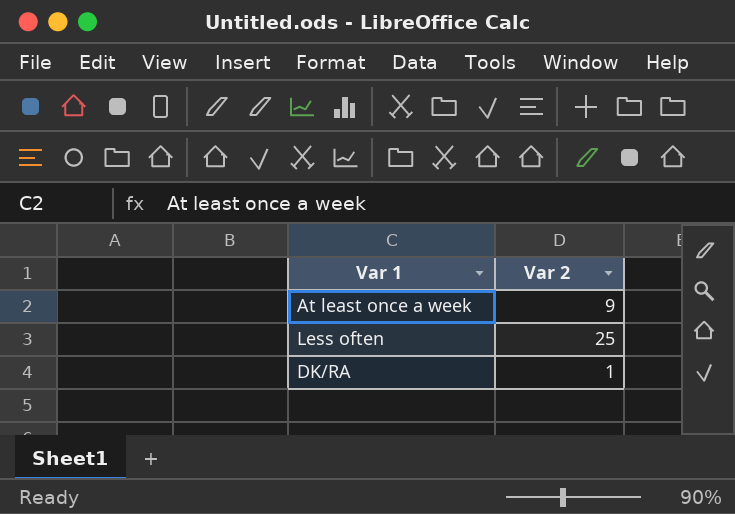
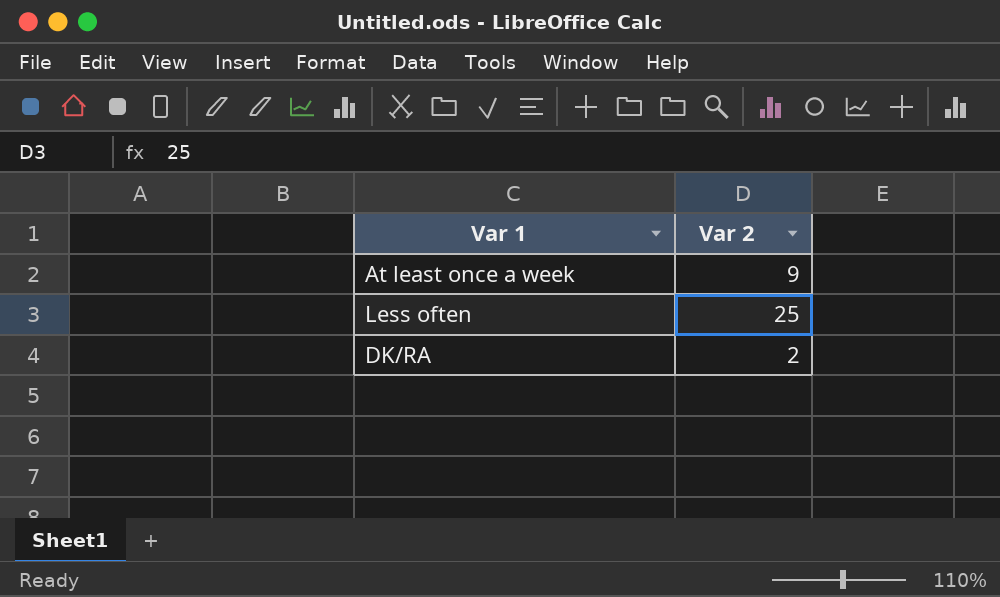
DK/RA | Var 2: 1 -> 2

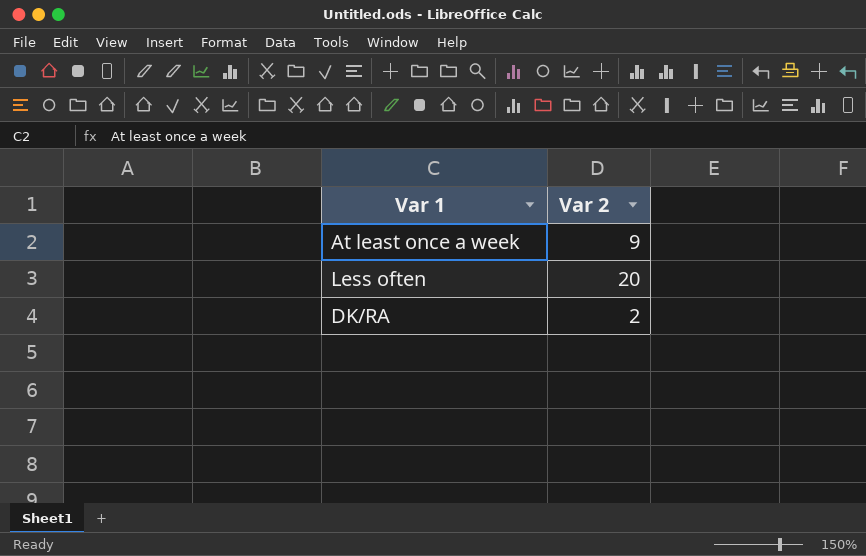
Less often | Var 2: 25 -> 20

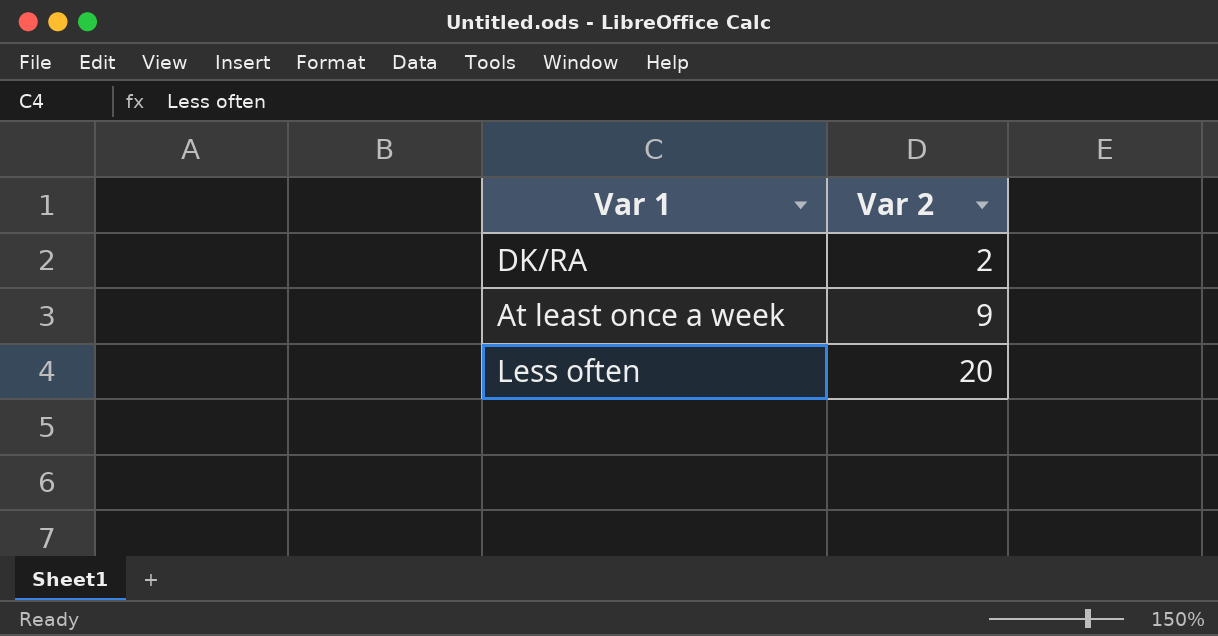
row order: none -> Var 2 ascending

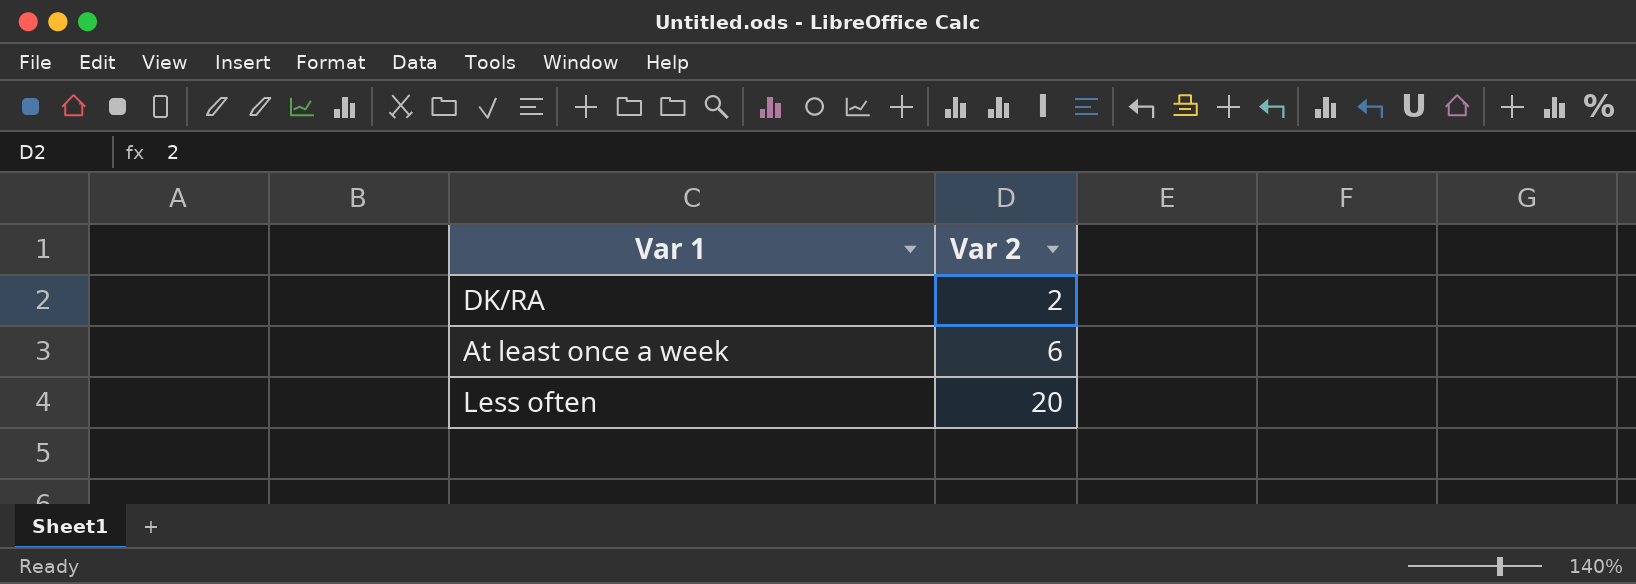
At least once a week | Var 2: 9 -> 6

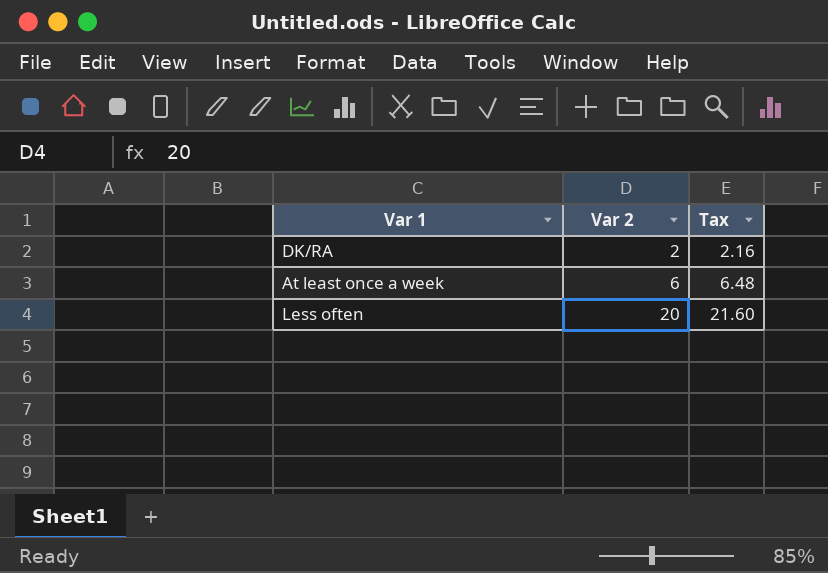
column Tax | formula: none -> [Var 2] * 1.08

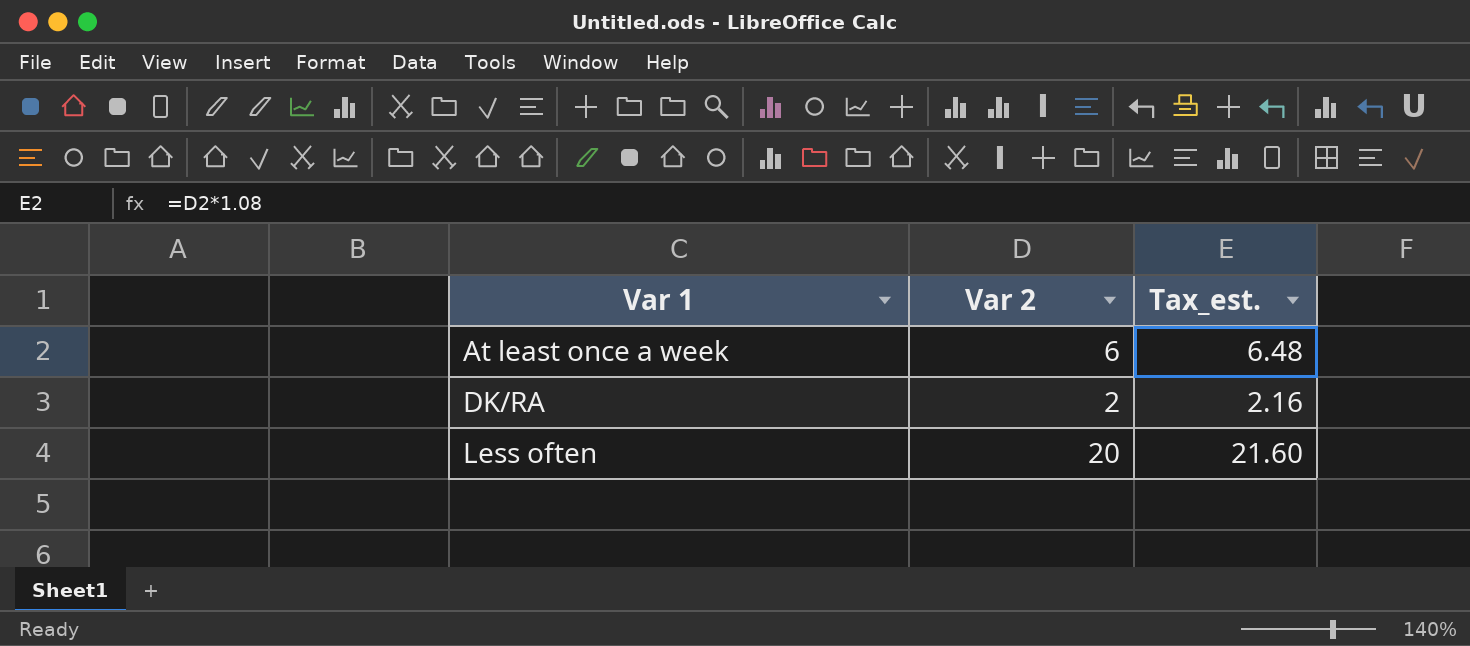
row order: Var 2 ascending -> Var 1 ascending
column name: Tax -> Tax_est.

